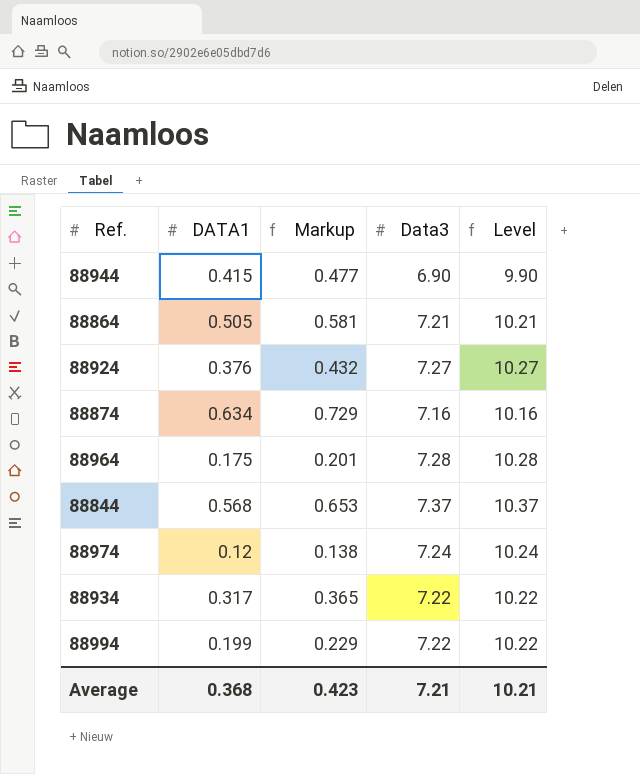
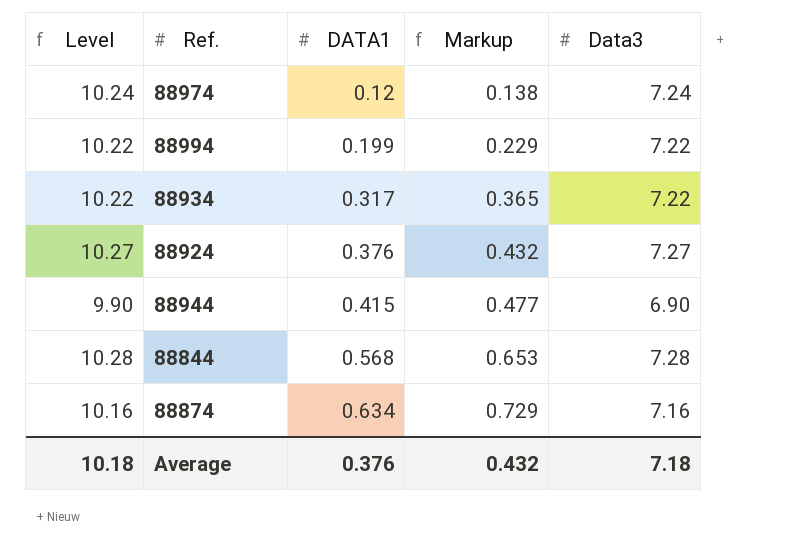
row order: none -> DATA1 ascending
column Level | position: 5 -> 1
row 88864: 0.505 | 0.581 | 7.21 | 10.21 -> none
row 88964: 0.175 | 0.201 | 7.28 | 10.28 -> none
88844 | Level: 10.37 -> 10.28
88844 | Data3: 7.37 -> 7.28
Average | Level: 10.21 -> 10.18
Average | DATA1: 0.368 -> 0.376
Average | Markup: 0.423 -> 0.432
Average | Data3: 7.21 -> 7.18

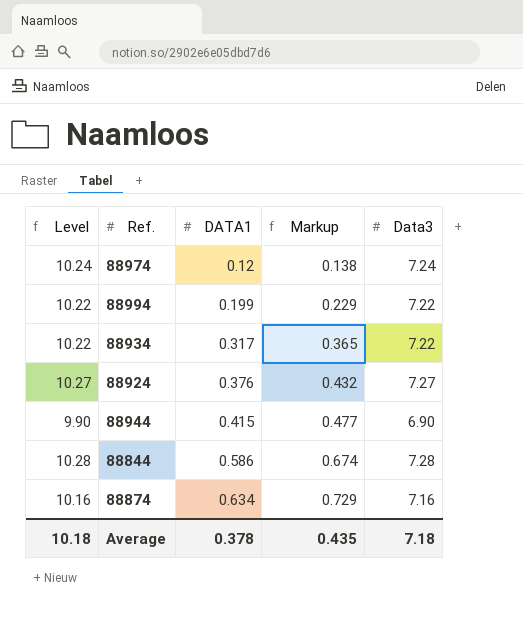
88844 | DATA1: 0.568 -> 0.586
88844 | Markup: 0.653 -> 0.674
Average | DATA1: 0.376 -> 0.378
Average | Markup: 0.432 -> 0.435

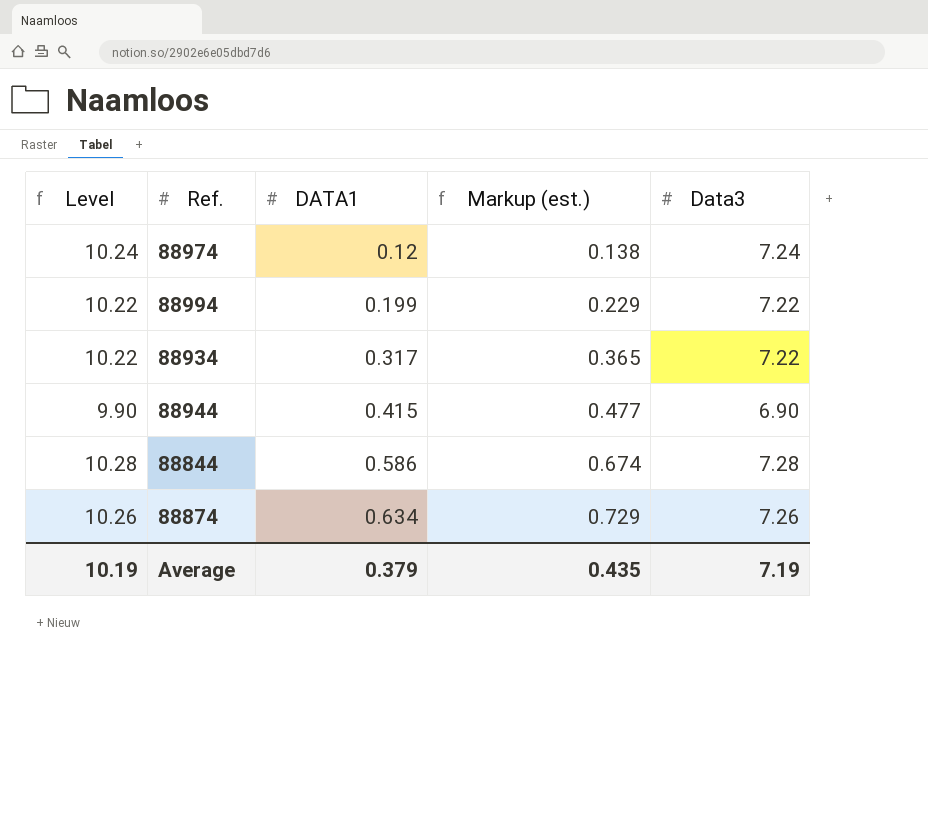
column name: Markup -> Markup (est.)
row 88924: 10.27 | 0.376 | 0.432 | 7.27 -> none
88874 | Level: 10.16 -> 10.26
88874 | Data3: 7.16 -> 7.26
Average | Level: 10.18 -> 10.19
Average | DATA1: 0.378 -> 0.379
Average | Data3: 7.18 -> 7.19

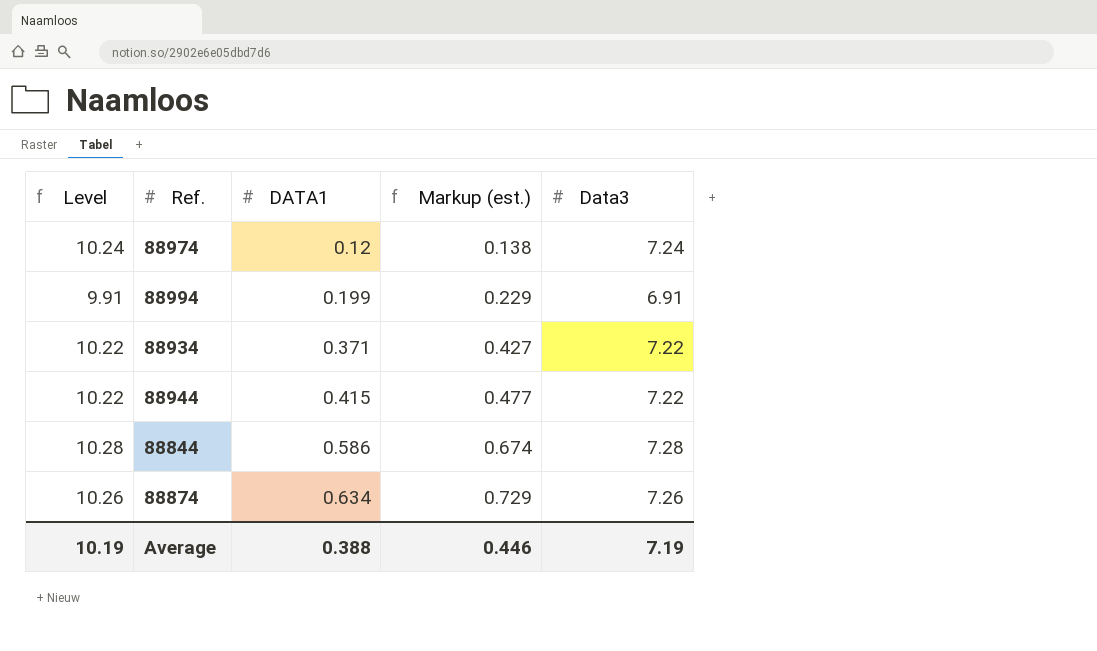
88994 | Level: 10.22 -> 9.91
88994 | Data3: 7.22 -> 6.91
88934 | DATA1: 0.317 -> 0.371
88934 | Markup (est.): 0.365 -> 0.427
88944 | Level: 9.90 -> 10.22
88944 | Data3: 6.90 -> 7.22
Average | DATA1: 0.379 -> 0.388
Average | Markup (est.): 0.435 -> 0.446

